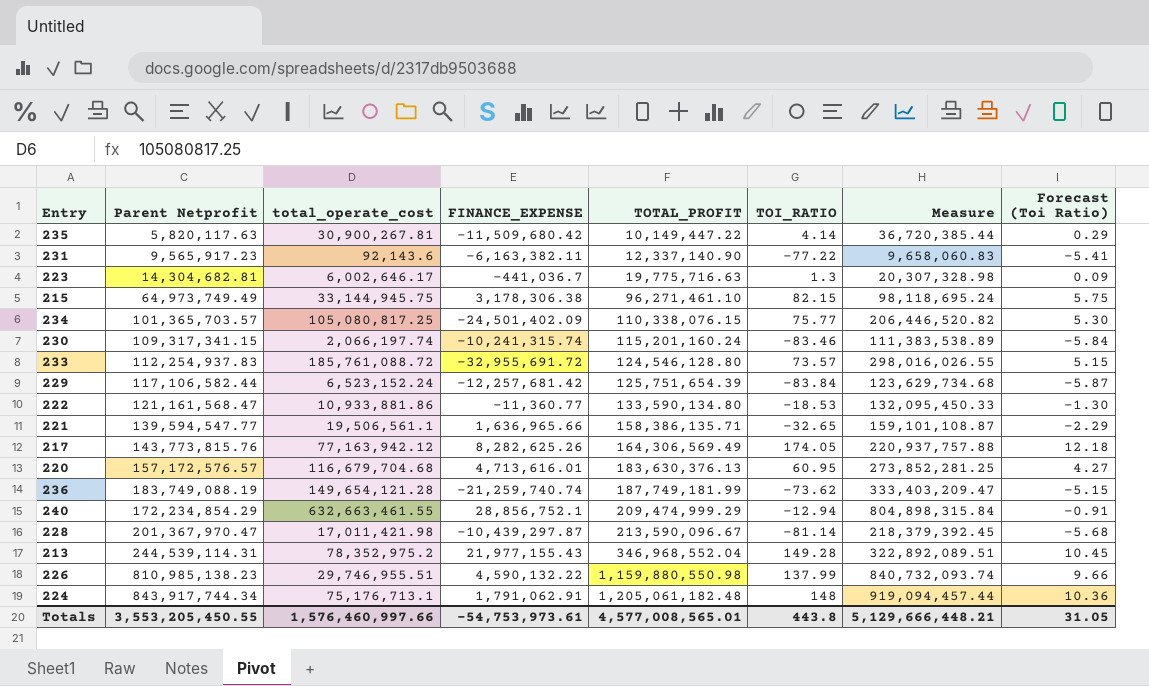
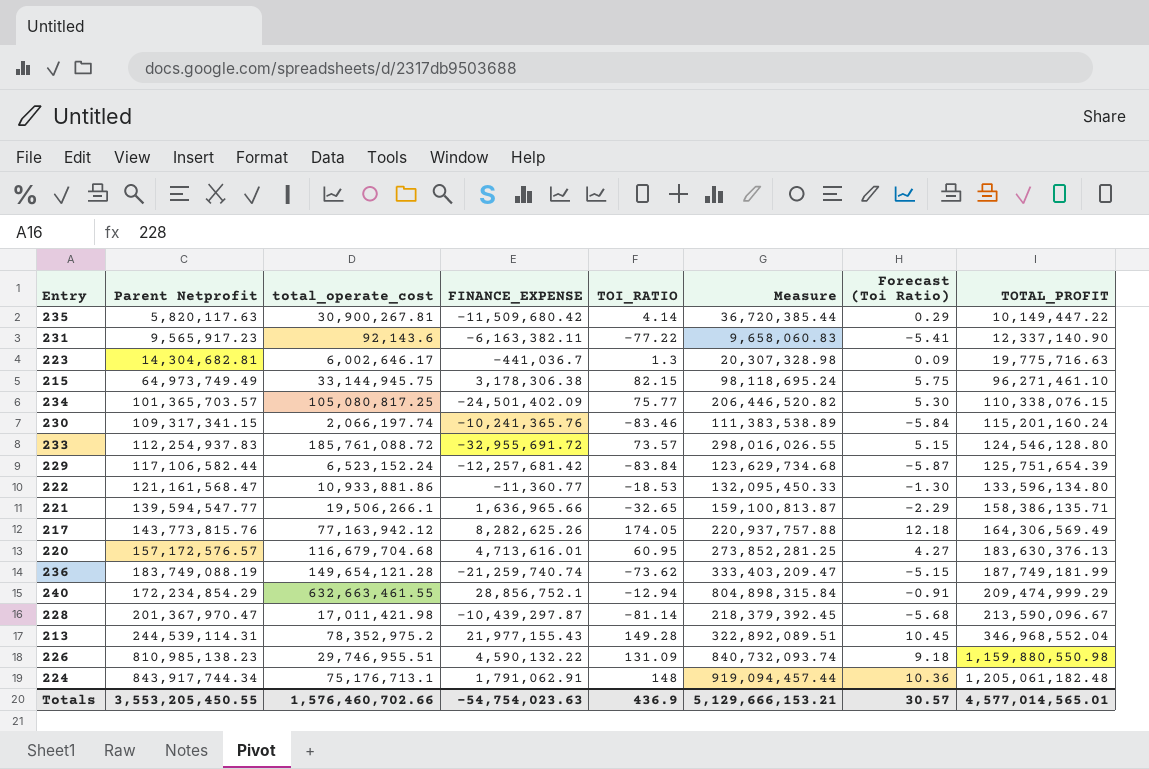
column TOTAL_PROFIT | position: 5 -> 8
230 | FINANCE_EXPENSE: -10,241,315.74 -> -10,241,365.76
222 | TOTAL_PROFIT: 133,590,134.80 -> 133,596,134.80
221 | total_operate_cost: 19,506,561.1 -> 19,506,266.1
221 | Measure: 159,101,108.87 -> 159,100,813.87
226 | TOI_RATIO: 137.99 -> 131.09
226 | Forecast (Toi Ratio): 9.66 -> 9.18
Totals | total_operate_cost: 1,576,460,997.66 -> 1,576,460,702.66
Totals | FINANCE_EXPENSE: -54,753,973.61 -> -54,754,023.63
Totals | TOI_RATIO: 443.8 -> 436.9
Totals | Measure: 5,129,666,448.21 -> 5,129,666,153.21
Totals | Forecast (Toi Ratio): 31.05 -> 30.57
Totals | TOTAL_PROFIT: 4,577,008,565.01 -> 4,577,014,565.01

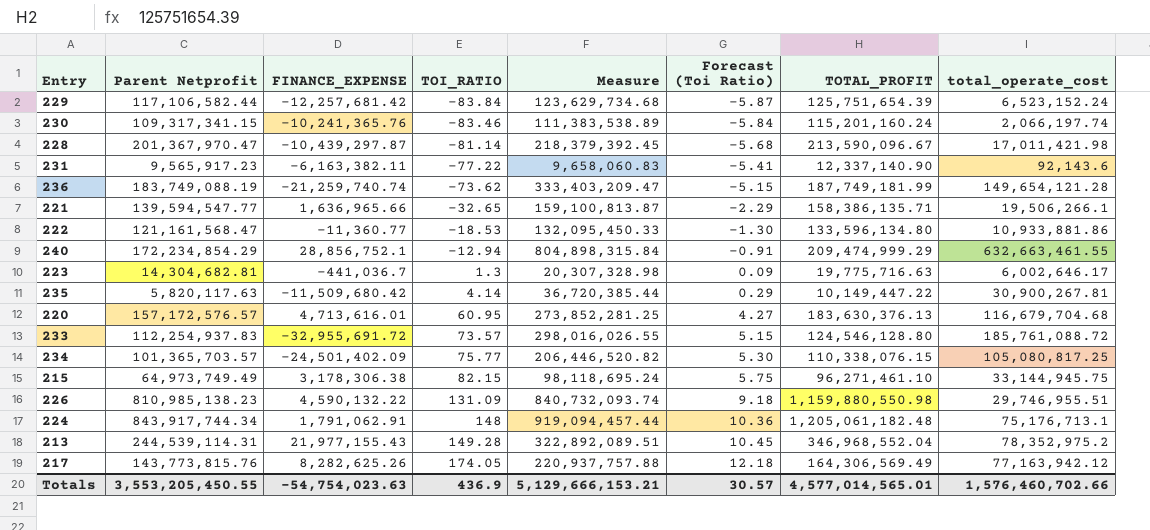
row order: TOTAL_PROFIT ascending -> TOI_RATIO ascending
column total_operate_cost | position: 3 -> 8

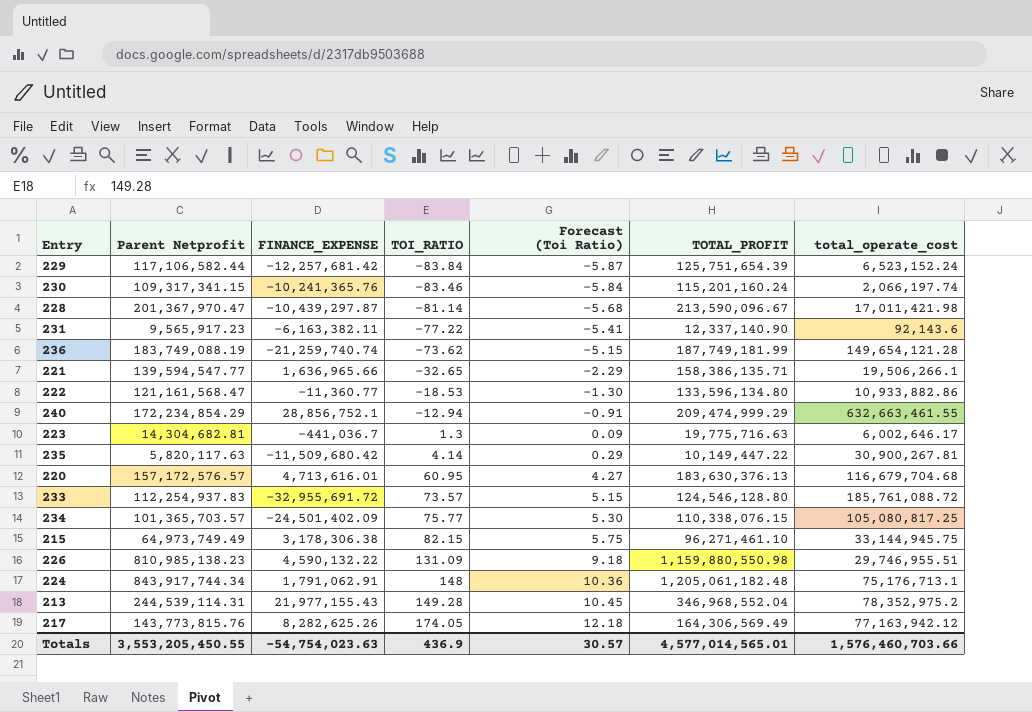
column Measure | formula: [Parent Netprofit] + [total_operate_cost] -> none
222 | total_operate_cost: 10,933,881.86 -> 10,933,882.86
Totals | total_operate_cost: 1,576,460,702.66 -> 1,576,460,703.66

